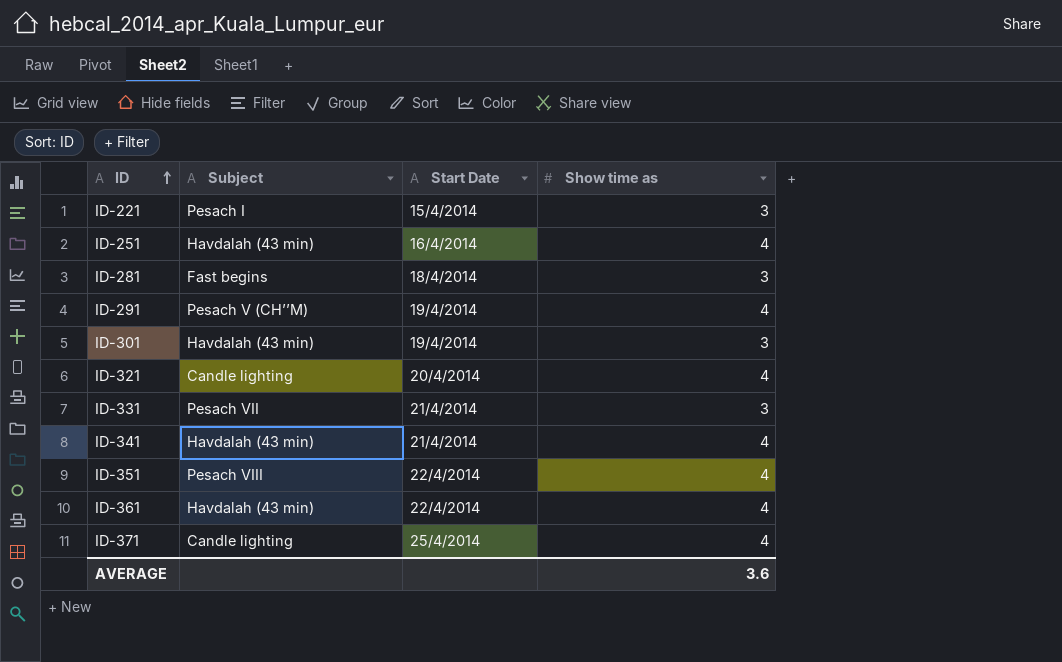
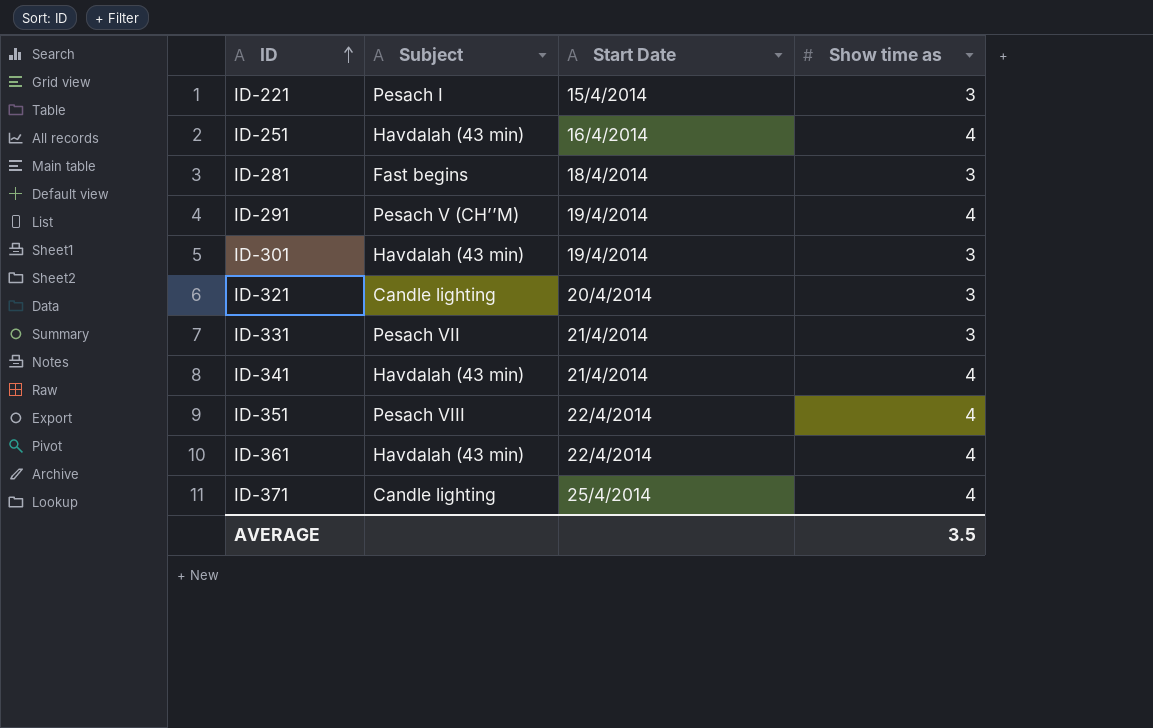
ID-321 | Show time as: 4 -> 3
AVERAGE | Show time as: 3.6 -> 3.5

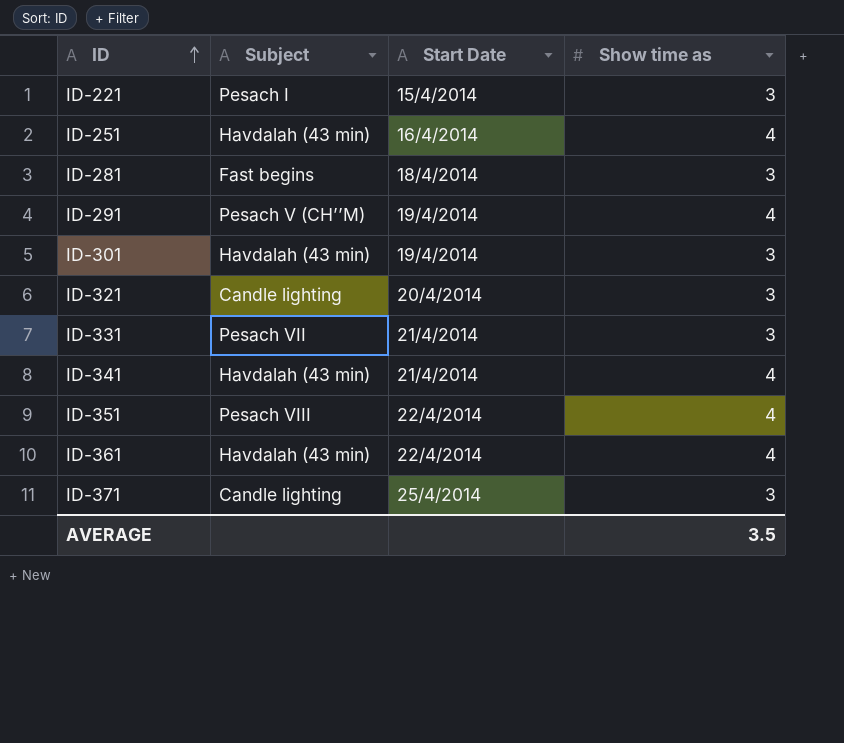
ID-371 | Show time as: 4 -> 3

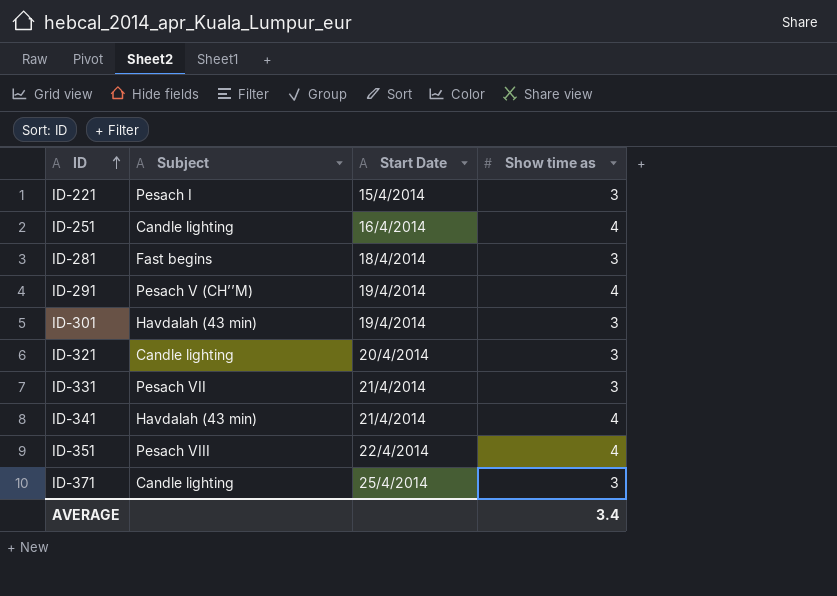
row ID-361: Havdalah (43 min) | 22/4/2014 | 4 -> none
ID-251 | Subject: Havdalah (43 min) -> Candle lighting
AVERAGE | Show time as: 3.5 -> 3.4

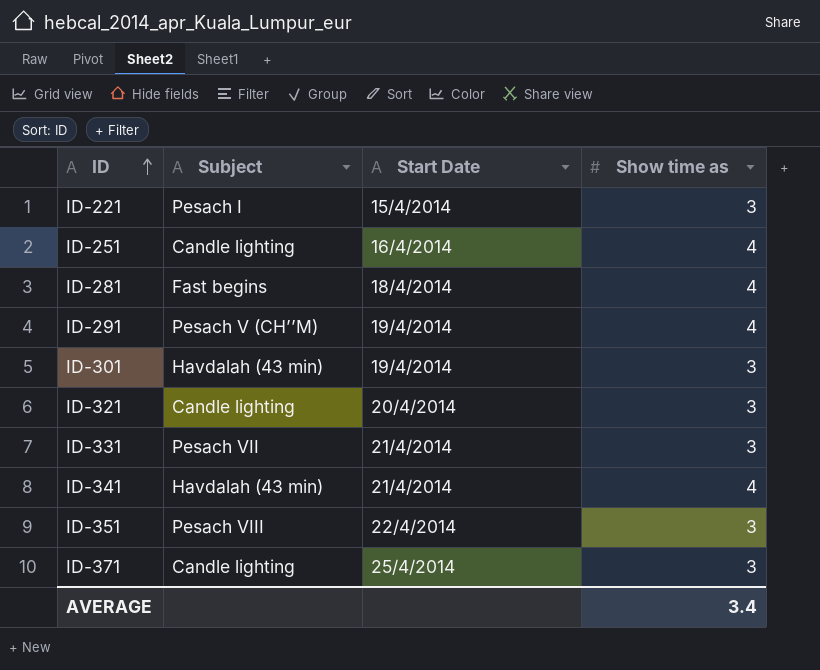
ID-281 | Show time as: 3 -> 4
ID-351 | Show time as: 4 -> 3

